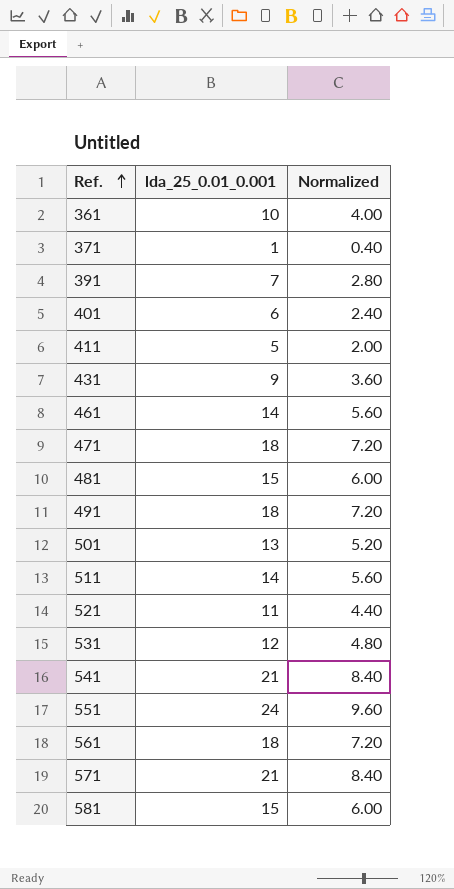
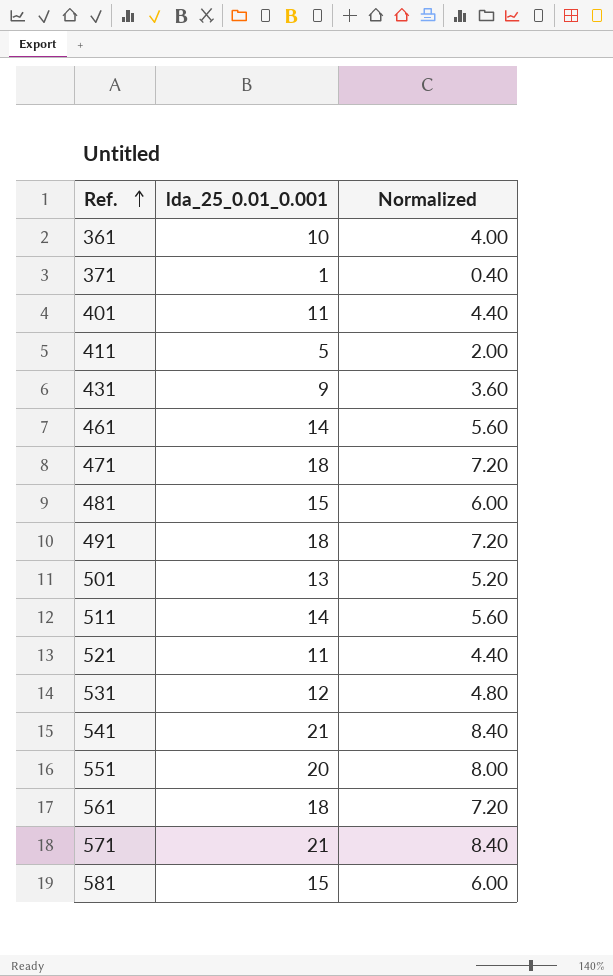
row 391: 7 | 2.80 -> none
401 | lda_25_0.01_0.001: 6 -> 11
401 | Normalized: 2.40 -> 4.40
551 | lda_25_0.01_0.001: 24 -> 20
551 | Normalized: 9.60 -> 8.00

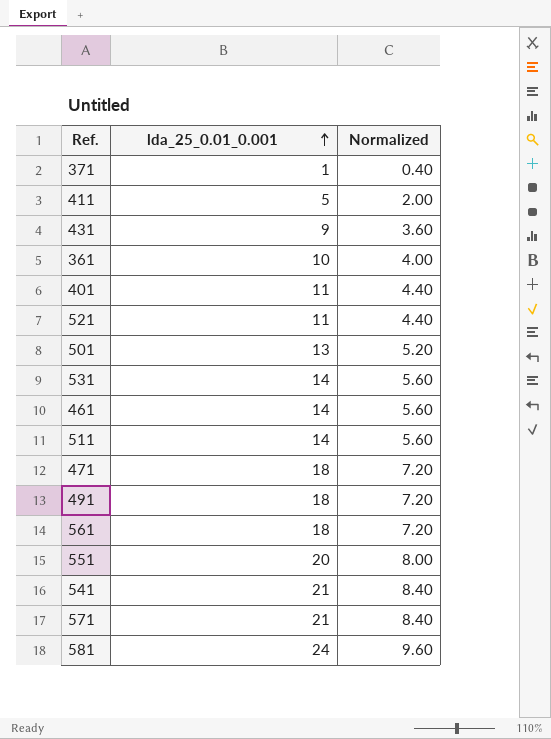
row order: Ref. ascending -> lda_25_0.01_0.001 ascending
row 481: 15 | 6.00 -> none
531 | lda_25_0.01_0.001: 12 -> 14
531 | Normalized: 4.80 -> 5.60
581 | lda_25_0.01_0.001: 15 -> 24
581 | Normalized: 6.00 -> 9.60

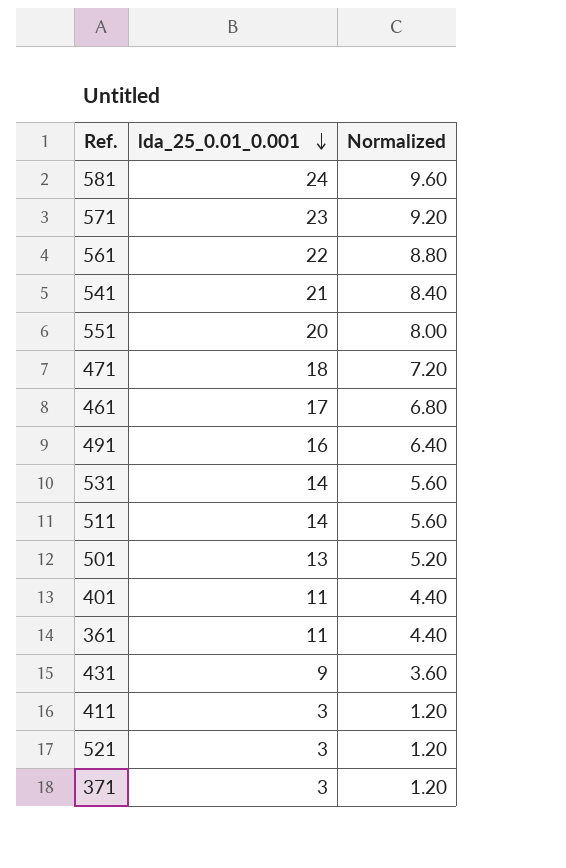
row order: lda_25_0.01_0.001 ascending -> lda_25_0.01_0.001 descending
571 | lda_25_0.01_0.001: 21 -> 23
571 | Normalized: 8.40 -> 9.20
561 | lda_25_0.01_0.001: 18 -> 22
561 | Normalized: 7.20 -> 8.80
461 | lda_25_0.01_0.001: 14 -> 17
461 | Normalized: 5.60 -> 6.80
491 | lda_25_0.01_0.001: 18 -> 16
491 | Normalized: 7.20 -> 6.40
361 | lda_25_0.01_0.001: 10 -> 11
361 | Normalized: 4.00 -> 4.40
411 | lda_25_0.01_0.001: 5 -> 3
411 | Normalized: 2.00 -> 1.20
521 | lda_25_0.01_0.001: 11 -> 3
521 | Normalized: 4.40 -> 1.20
371 | lda_25_0.01_0.001: 1 -> 3
371 | Normalized: 0.40 -> 1.20

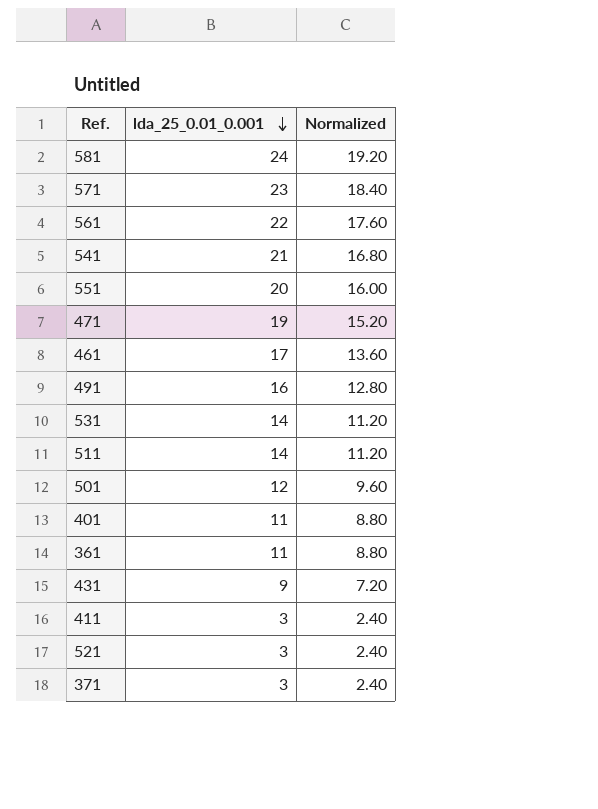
column Normalized | formula: [lda_25_0.01_0.001] * 0.4 -> [lda_25_0.01_0.001] * 0.8
471 | lda_25_0.01_0.001: 18 -> 19
501 | lda_25_0.01_0.001: 13 -> 12

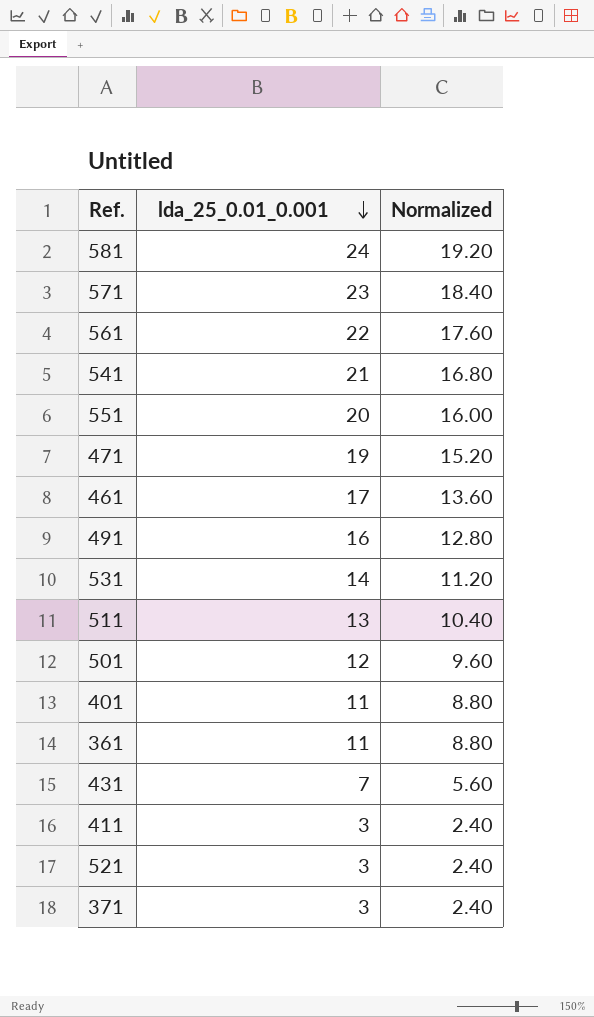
511 | lda_25_0.01_0.001: 14 -> 13
511 | Normalized: 11.20 -> 10.40
431 | lda_25_0.01_0.001: 9 -> 7
431 | Normalized: 7.20 -> 5.60

